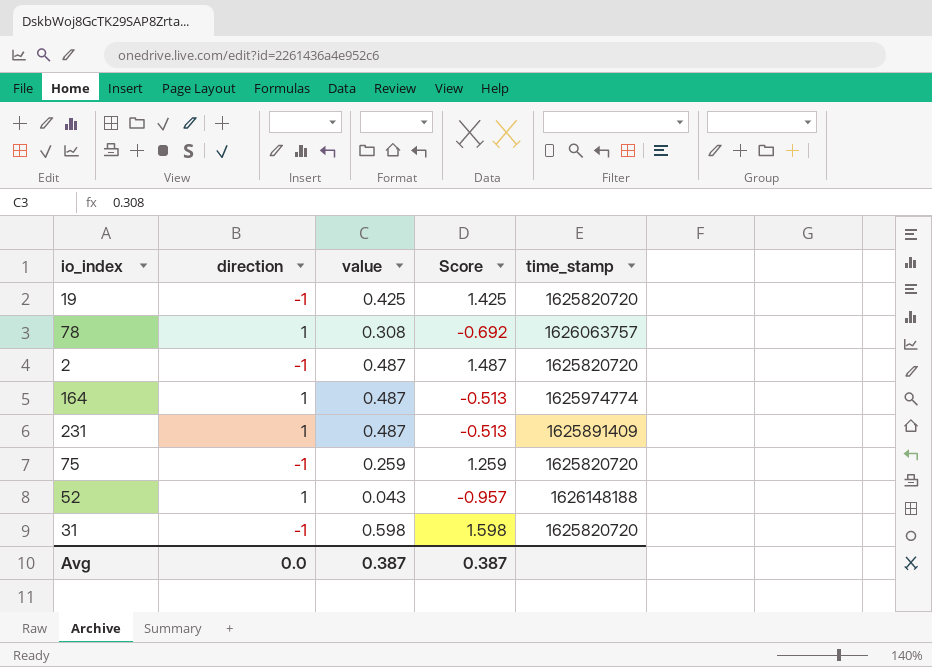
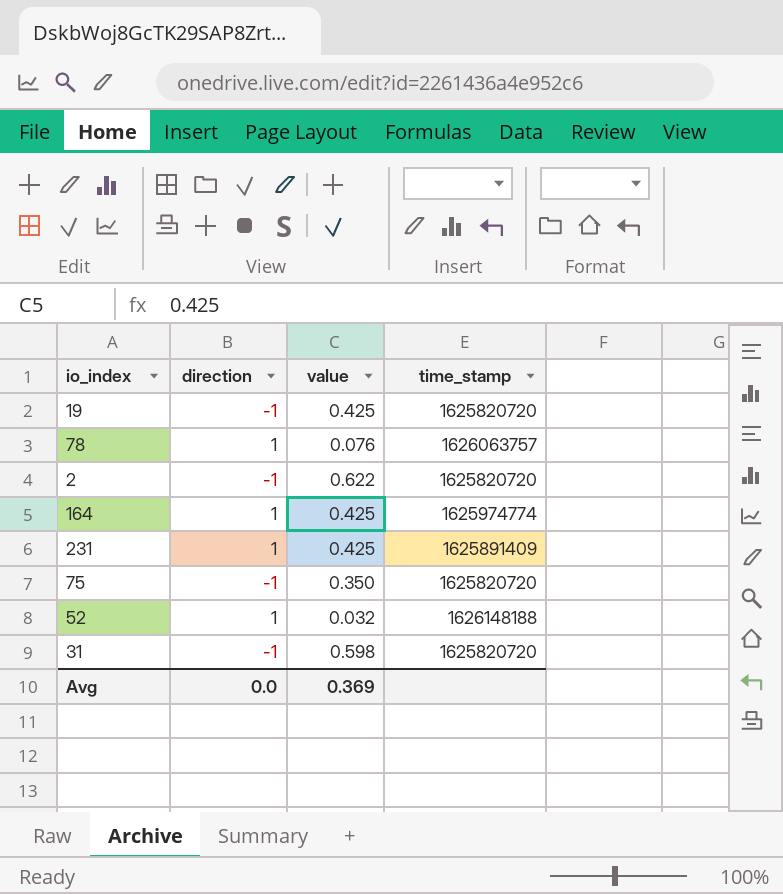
column Score | formula: [value] - [direction] -> none
78 | value: 0.308 -> 0.076
2 | value: 0.487 -> 0.622
164 | value: 0.487 -> 0.425
231 | value: 0.487 -> 0.425
75 | value: 0.259 -> 0.350
52 | value: 0.043 -> 0.032
Avg | value: 0.387 -> 0.369

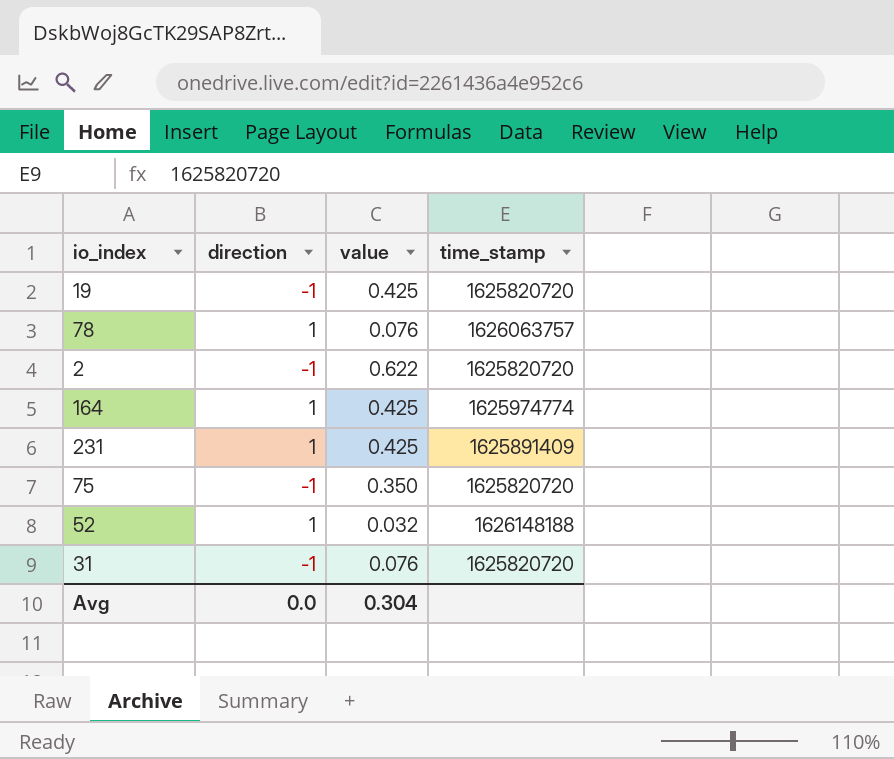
31 | value: 0.598 -> 0.076
Avg | value: 0.369 -> 0.304

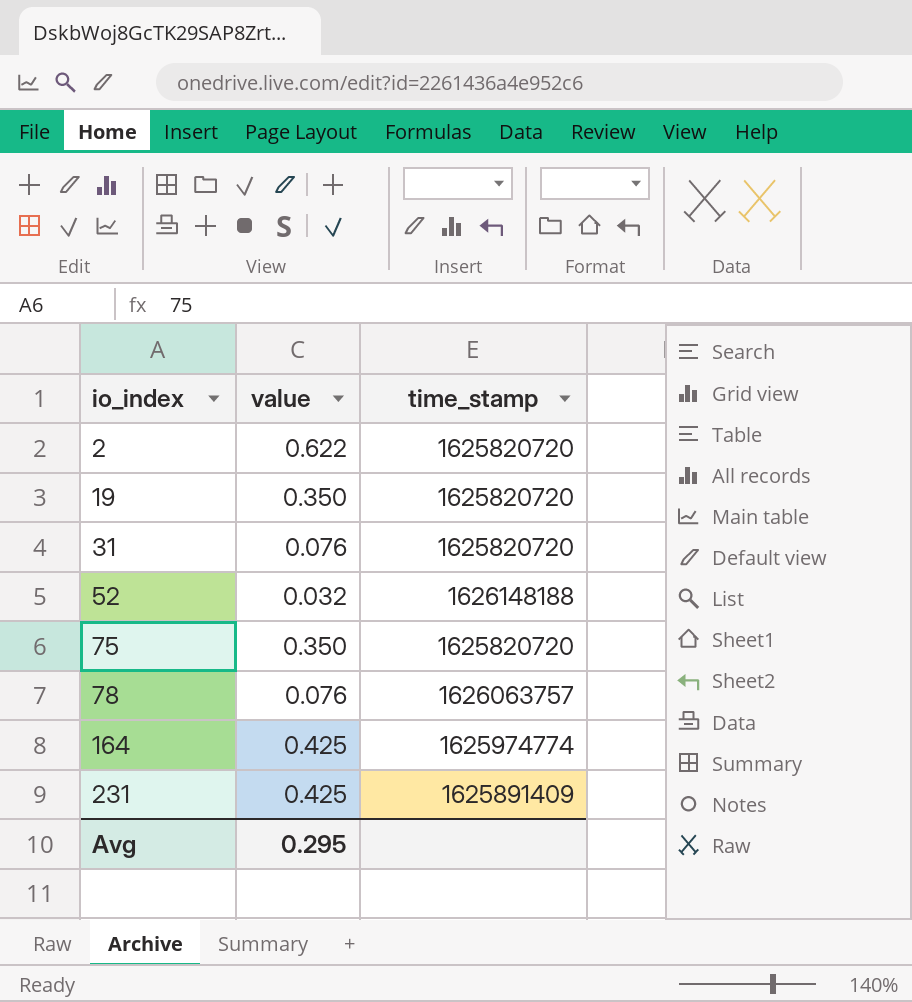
row order: none -> io_index ascending
column direction | position: 2 -> none
19 | value: 0.425 -> 0.350
Avg | value: 0.304 -> 0.295

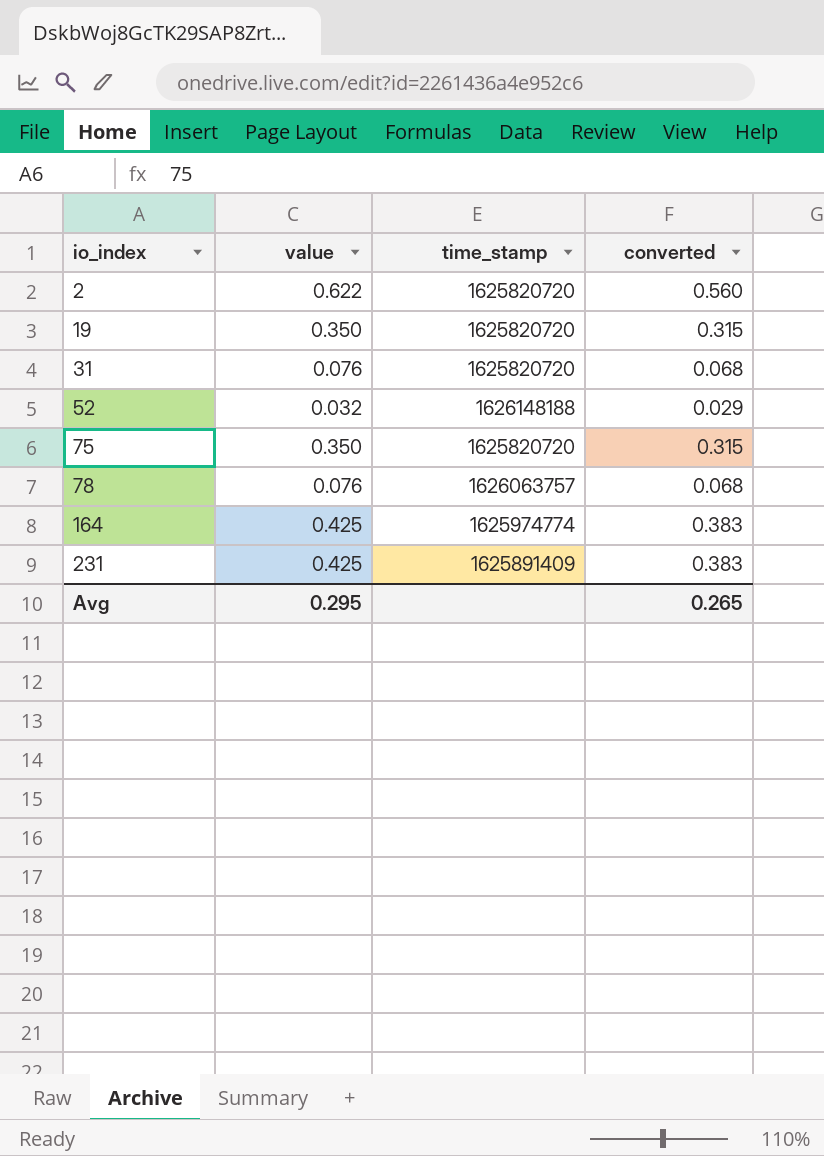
column converted | formula: none -> [value] * 0.9

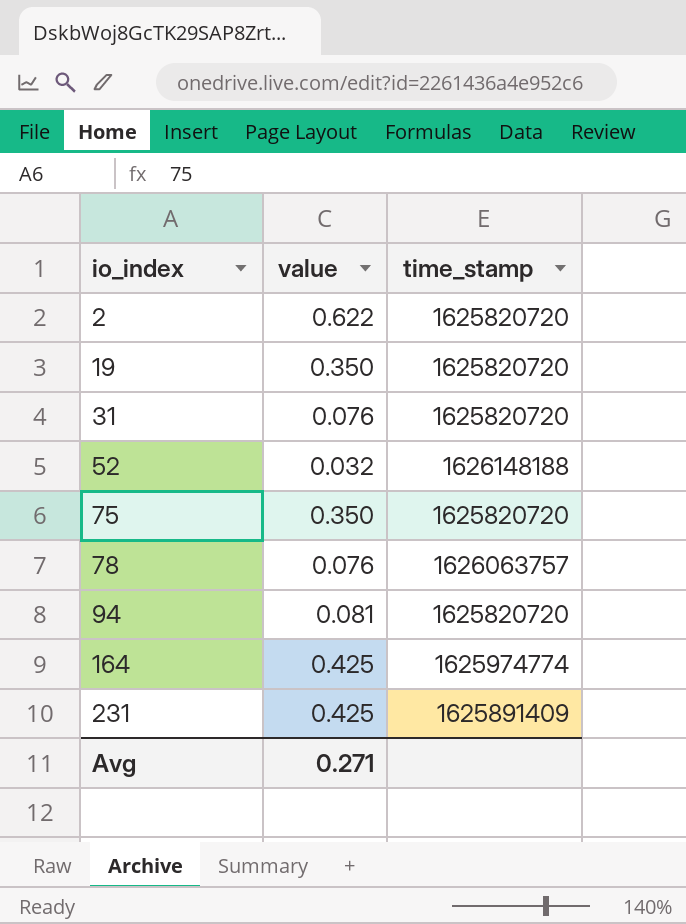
column converted | formula: [value] * 0.9 -> none
row 94: none -> 0.081 | 1625820720
Avg | value: 0.295 -> 0.271

